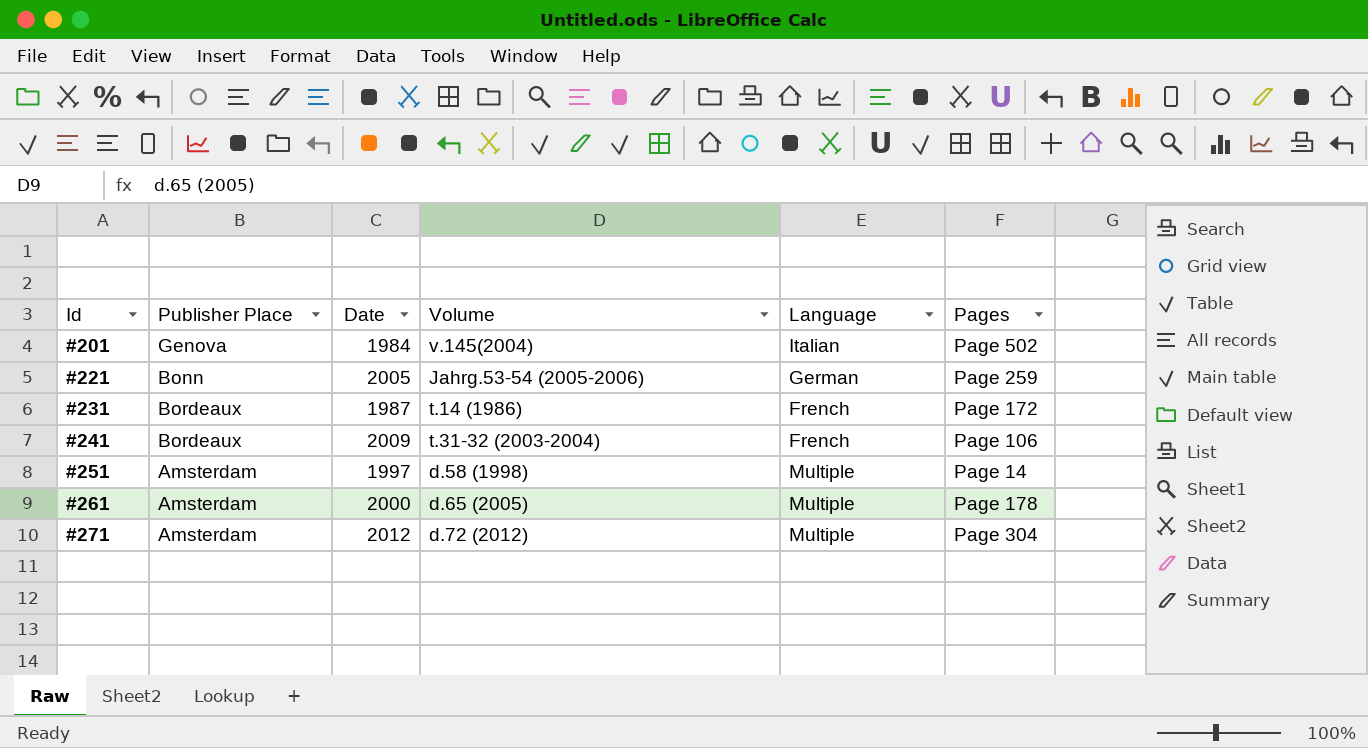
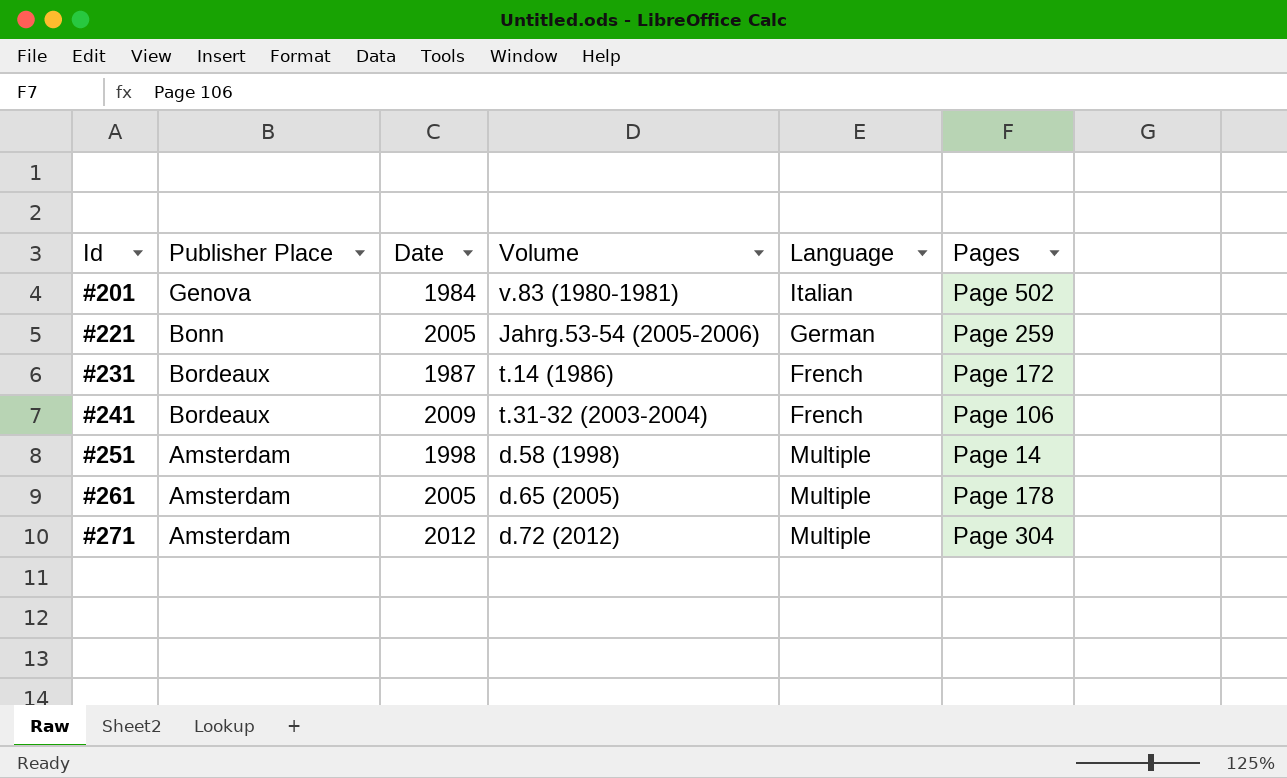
#201 | Volume: v.145(2004) -> v.83 (1980-1981)
#251 | Date: 1997 -> 1998
#261 | Date: 2000 -> 2005

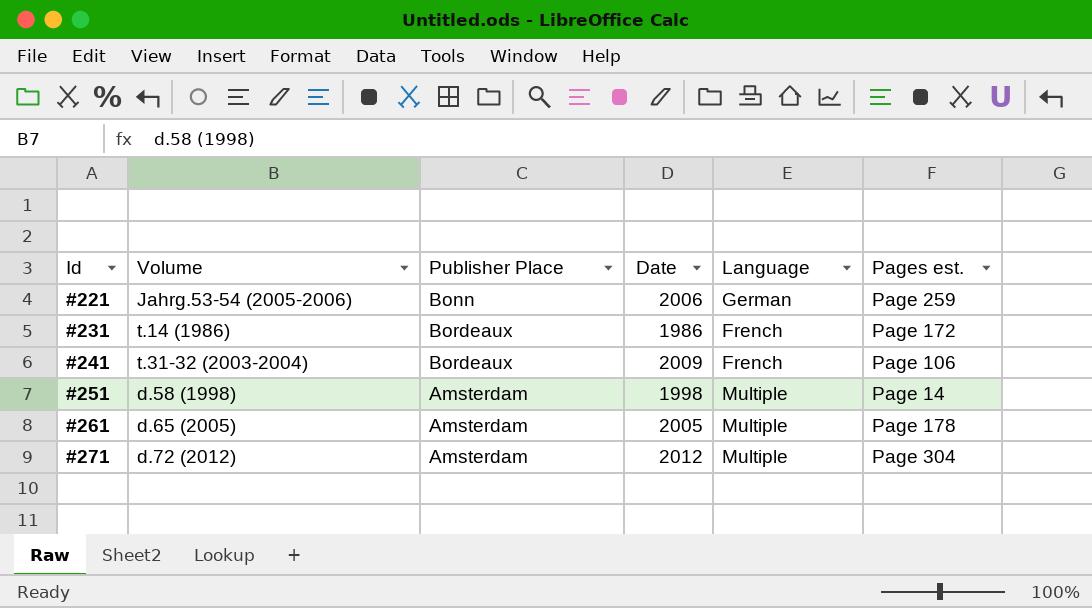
column Volume | position: 4 -> 2
column name: Pages -> Pages est.
row #201: Genova | 1984 | v.83 (1980-1981) | Italian | Page 502 -> none
#221 | Date: 2005 -> 2006
#231 | Date: 1987 -> 1986

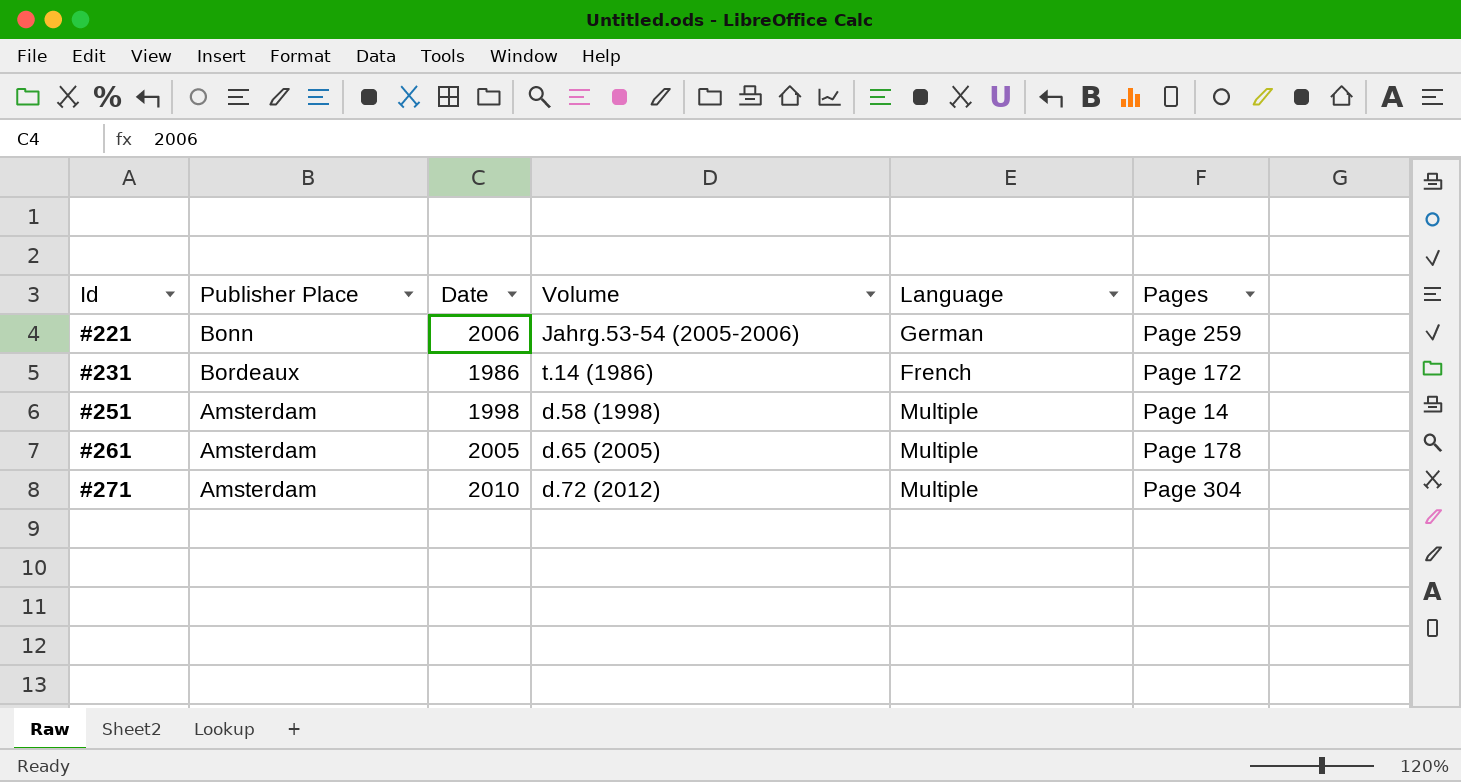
column Volume | position: 2 -> 4
column name: Pages est. -> Pages
row #241: t.31-32 (2003-2004) | Bordeaux | 2009 | French | Page 106 -> none
#271 | Date: 2012 -> 2010

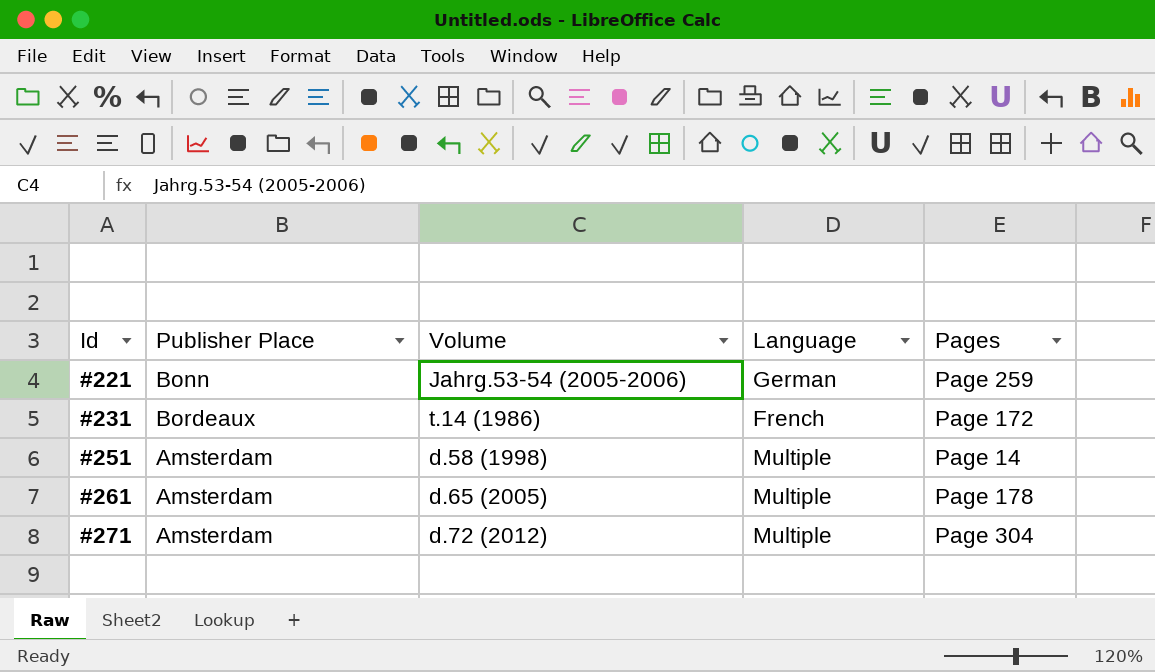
column Date | position: 3 -> none

